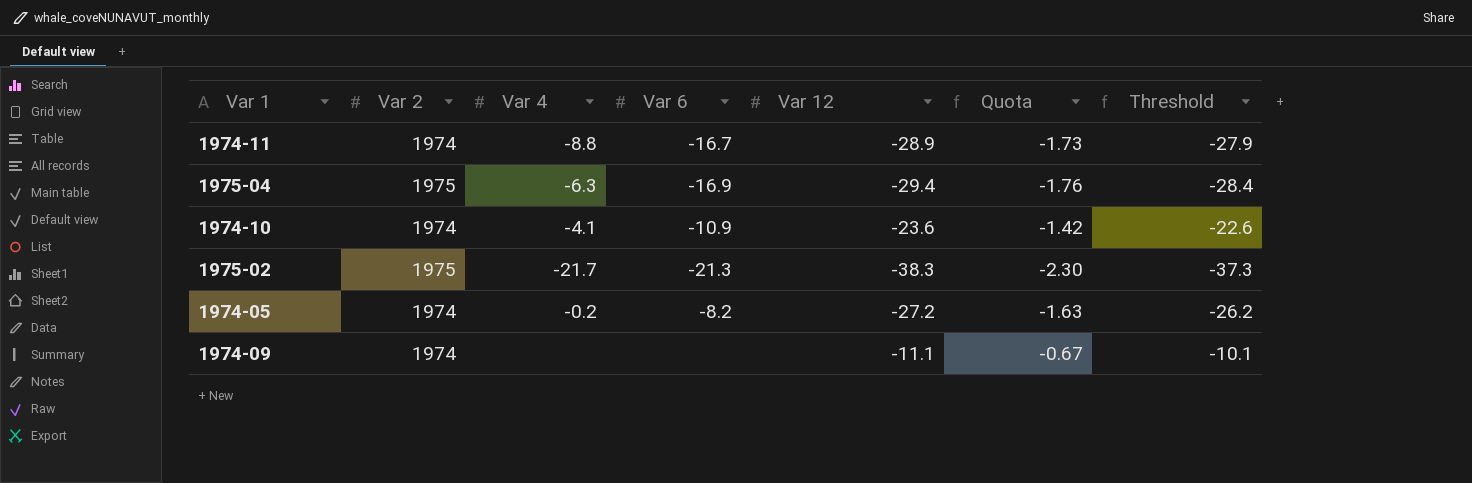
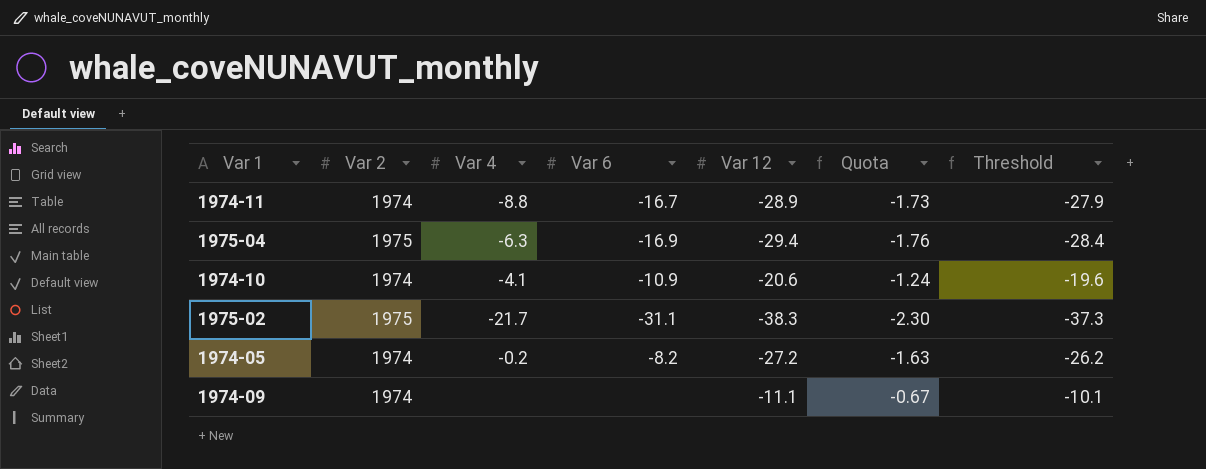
1974-10 | Var 12: -23.6 -> -20.6
1974-10 | Quota: -1.42 -> -1.24
1974-10 | Threshold: -22.6 -> -19.6
1975-02 | Var 6: -21.3 -> -31.1

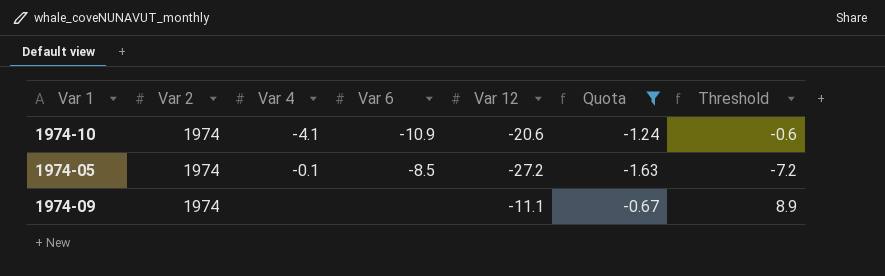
filter: none -> Quota >= -1.63
column Threshold | formula: [Var 12] + 1 -> [Var 12] + 20
1974-05 | Var 4: -0.2 -> -0.1
1974-05 | Var 6: -8.2 -> -8.5

